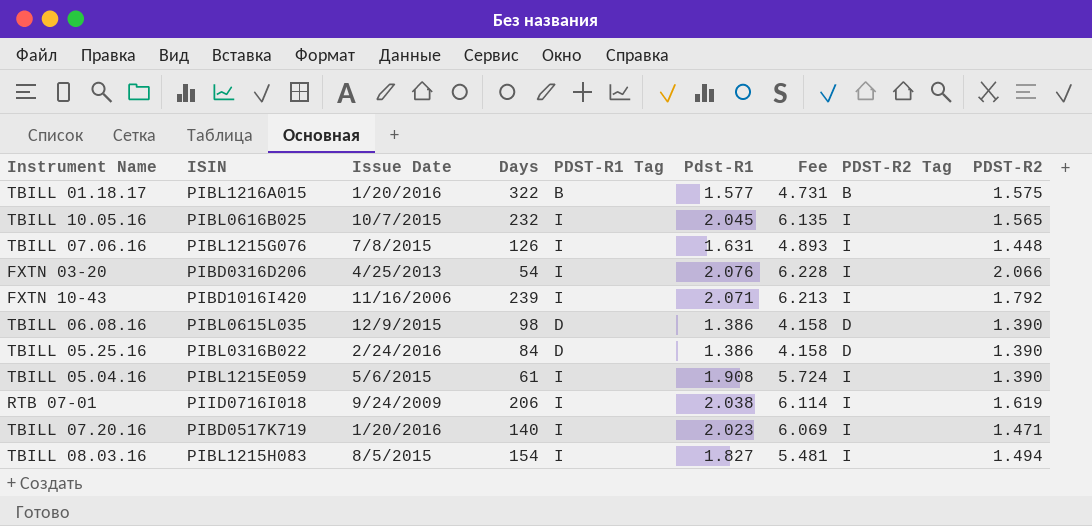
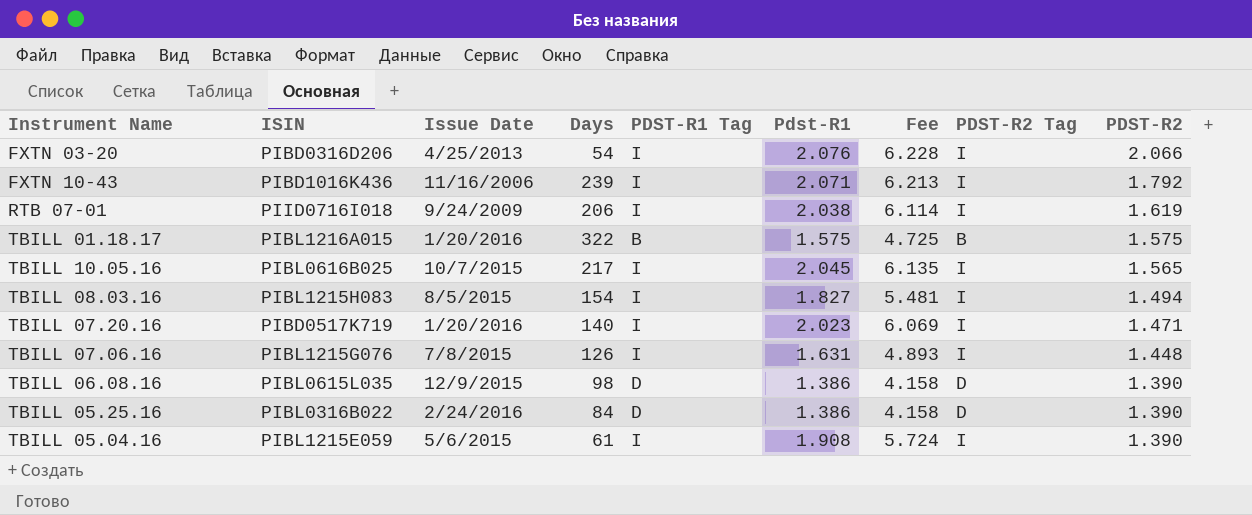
row order: none -> PDST-R2 descending
FXTN 10-43 | ISIN: PIBD1016I420 -> PIBD1016K436
TBILL 01.18.17 | Pdst-R1: 1.577 -> 1.575
TBILL 01.18.17 | Fee: 4.731 -> 4.725
TBILL 10.05.16 | Days: 232 -> 217

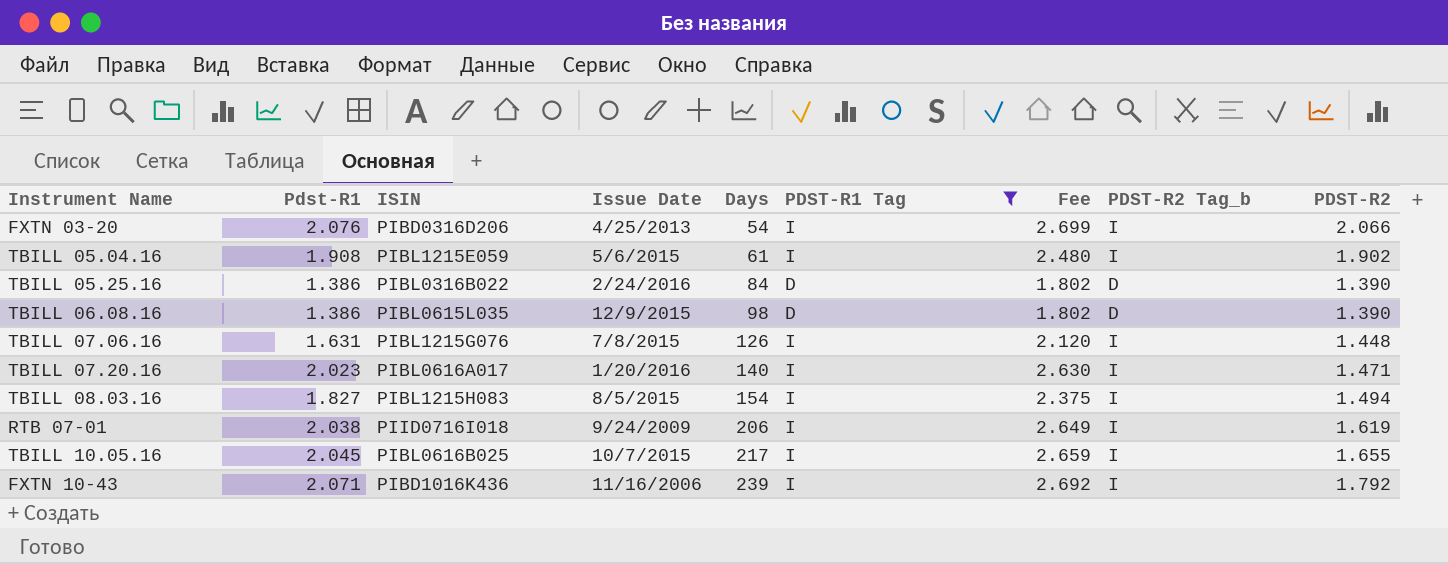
filter: none -> PDST-R1 Tag != B
row order: PDST-R2 descending -> Days ascending
column Pdst-R1 | position: 6 -> 2
column Fee | formula: [Pdst-R1] * 3 -> [Pdst-R1] * 1.3
column name: PDST-R2 Tag -> PDST-R2 Tag_b
TBILL 05.04.16 | PDST-R2: 1.390 -> 1.902
TBILL 07.20.16 | ISIN: PIBD0517K719 -> PIBL0616A017
TBILL 10.05.16 | PDST-R2: 1.565 -> 1.655

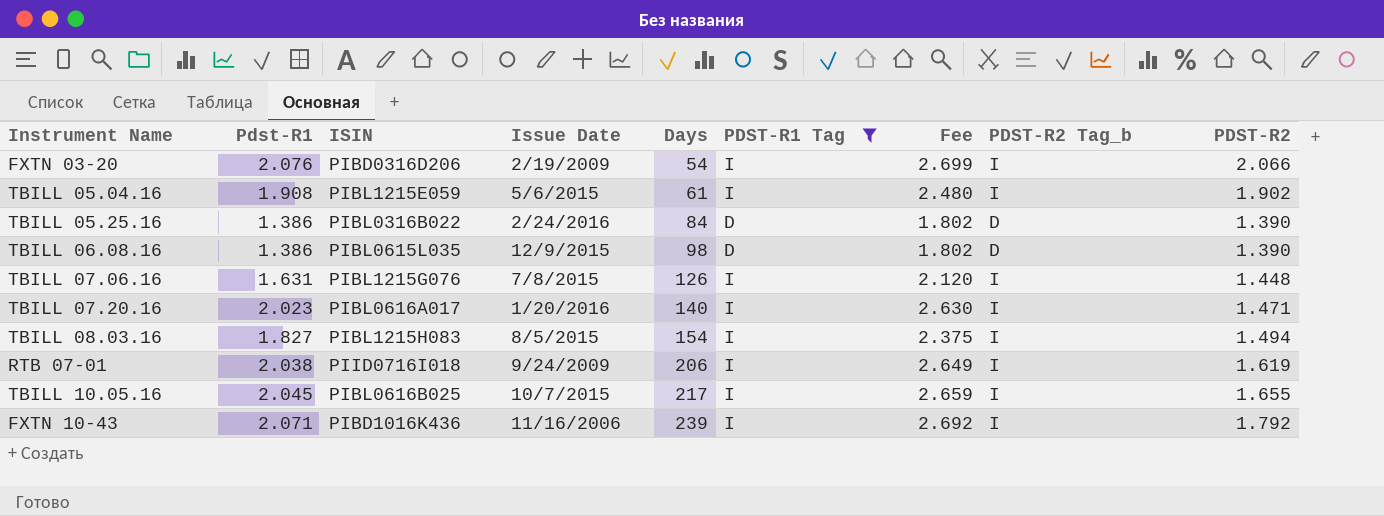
FXTN 03-20 | Issue Date: 4/25/2013 -> 2/19/2009

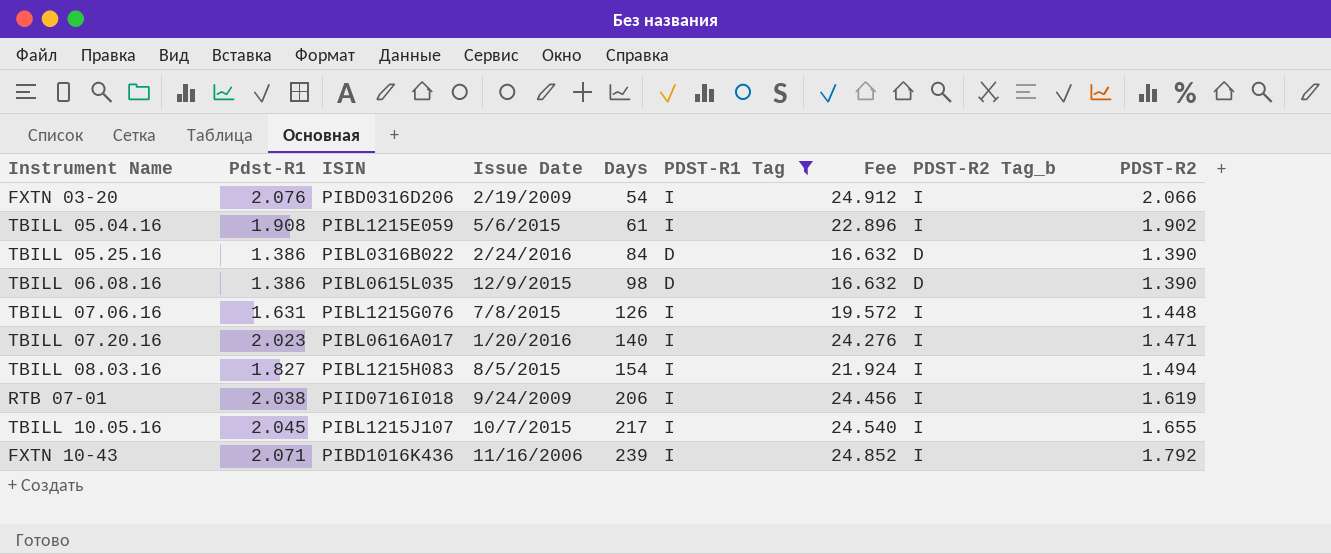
column Fee | formula: [Pdst-R1] * 1.3 -> [Pdst-R1] * 12
TBILL 10.05.16 | ISIN: PIBL0616B025 -> PIBL1215J107

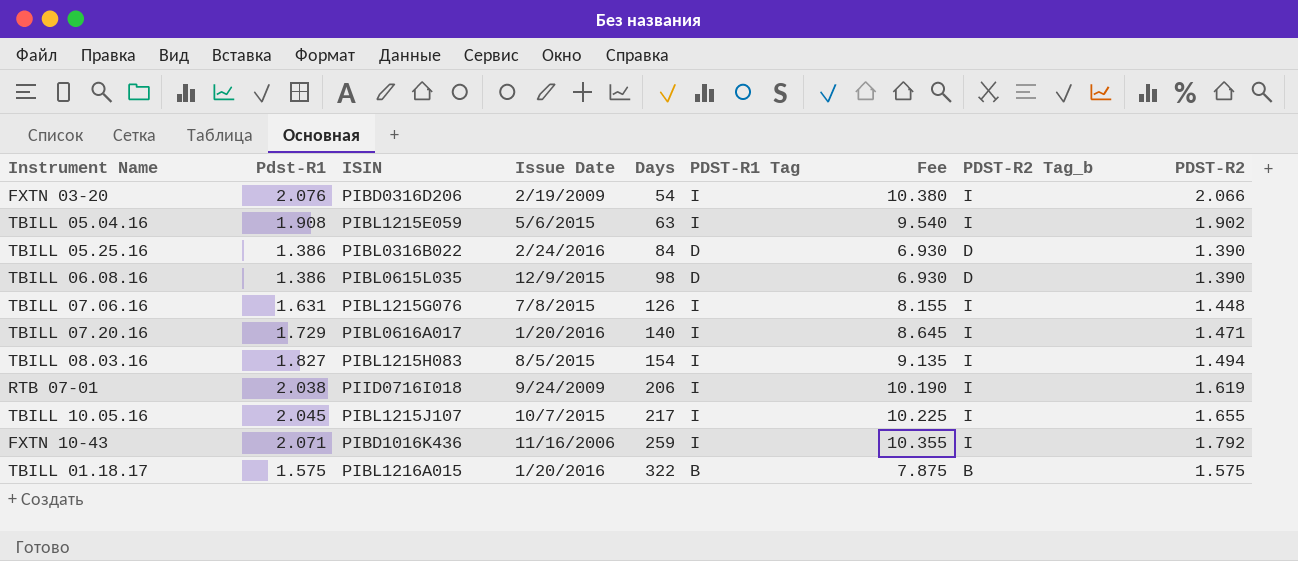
filter: PDST-R1 Tag != B -> none
column Fee | formula: [Pdst-R1] * 12 -> [Pdst-R1] * 5
TBILL 05.04.16 | Days: 61 -> 63
TBILL 07.20.16 | Pdst-R1: 2.023 -> 1.729
FXTN 10-43 | Days: 239 -> 259

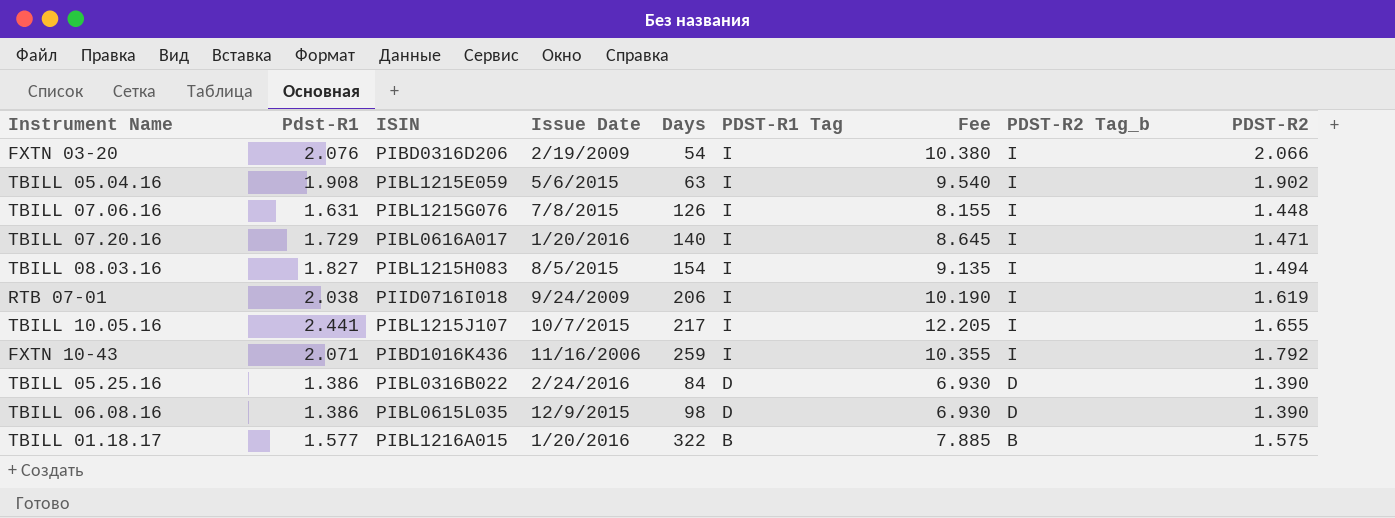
row order: Days ascending -> PDST-R1 Tag descending
TBILL 10.05.16 | Pdst-R1: 2.045 -> 2.441
TBILL 10.05.16 | Fee: 10.225 -> 12.205
TBILL 01.18.17 | Pdst-R1: 1.575 -> 1.577
TBILL 01.18.17 | Fee: 7.875 -> 7.885

